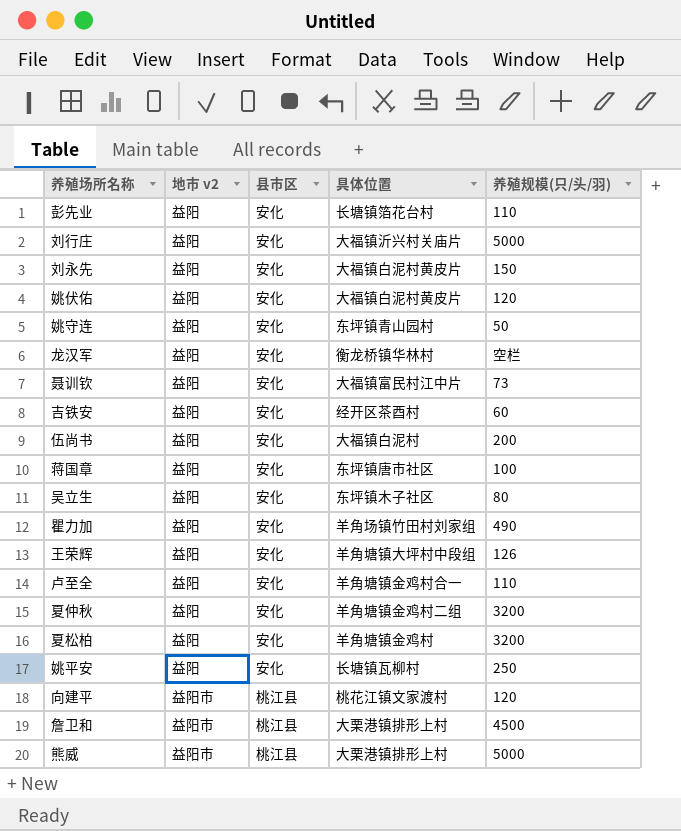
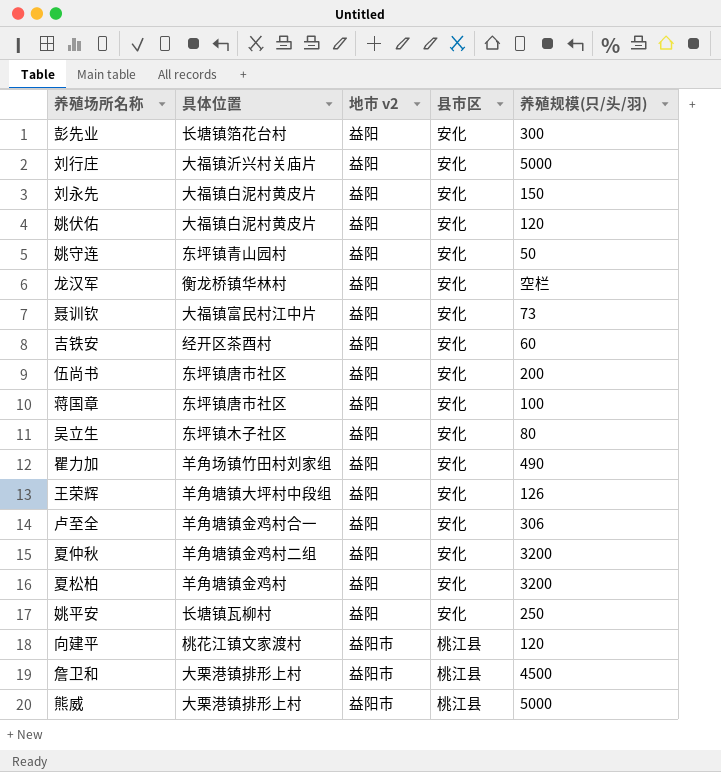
column 具体位置 | position: 4 -> 2
彭先业 | 养殖规模(只/头/羽): 110 -> 300
伍尚书 | 具体位置: 大福镇白泥村 -> 东坪镇唐市社区
卢至全 | 养殖规模(只/头/羽): 110 -> 306

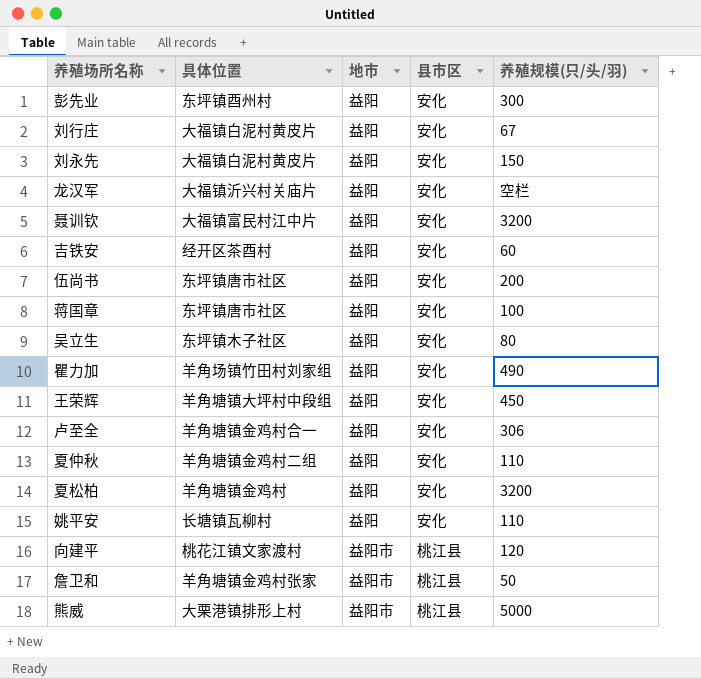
column name: 地市 v2 -> 地市
row 姚伏佑: 大福镇白泥村黄皮片 | 益阳 | 安化 | 120 -> none
row 姚守连: 东坪镇青山园村 | 益阳 | 安化 | 50 -> none
彭先业 | 具体位置: 长塘镇箔花台村 -> 东坪镇酉州村
刘行庄 | 具体位置: 大福镇沂兴村关庙片 -> 大福镇白泥村黄皮片
刘行庄 | 养殖规模(只/头/羽): 5000 -> 67
龙汉军 | 具体位置: 衡龙桥镇华林村 -> 大福镇沂兴村关庙片
聂训钦 | 养殖规模(只/头/羽): 73 -> 3200
王荣辉 | 养殖规模(只/头/羽): 126 -> 450
夏仲秋 | 养殖规模(只/头/羽): 3200 -> 110
姚平安 | 养殖规模(只/头/羽): 250 -> 110
詹卫和 | 具体位置: 大栗港镇排形上村 -> 羊角塘镇金鸡村张家
詹卫和 | 养殖规模(只/头/羽): 4500 -> 50

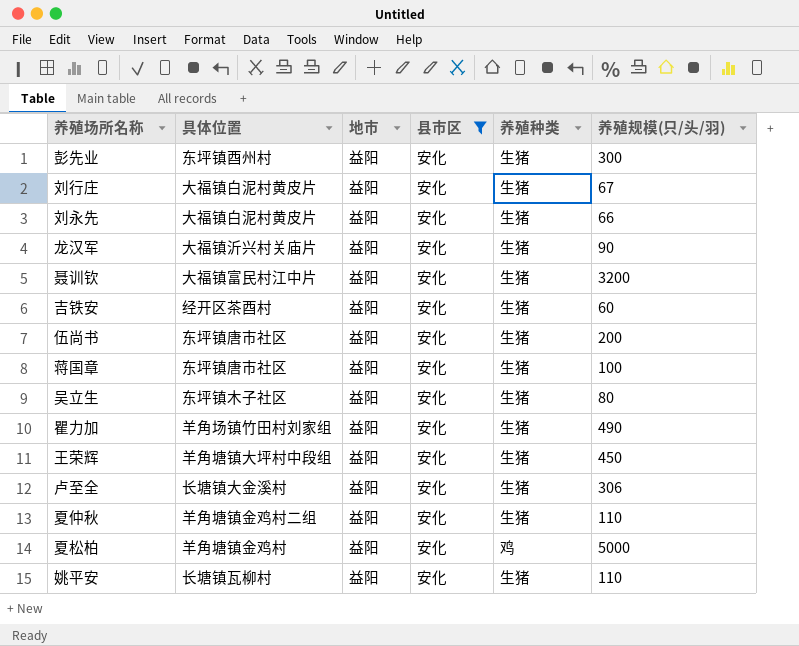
filter: none -> 县市区 = 安化
column 养殖种类 | position: none -> 5
刘永先 | 养殖规模(只/头/羽): 150 -> 66
龙汉军 | 养殖规模(只/头/羽): 空栏 -> 90
卢至全 | 具体位置: 羊角塘镇金鸡村合一 -> 长塘镇大金溪村
夏松柏 | 养殖规模(只/头/羽): 3200 -> 5000

